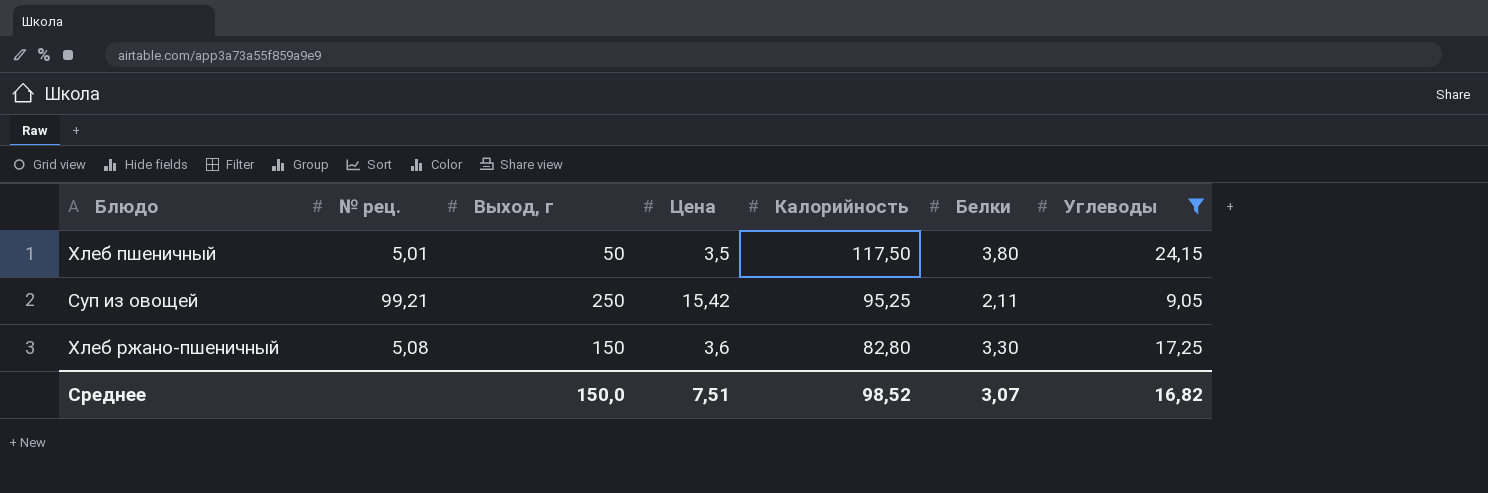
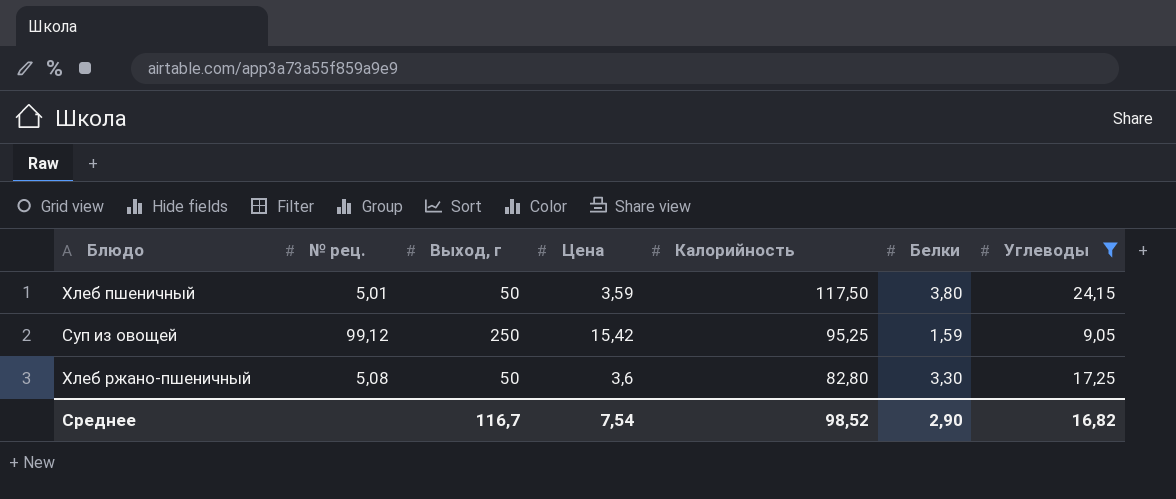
Хлеб пшеничный | Цена: 3,5 -> 3,59
Суп из овощей | № рец.: 99,21 -> 99,12
Суп из овощей | Белки: 2,11 -> 1,59
Хлеб ржано-пшеничный | Выход, г: 150 -> 50
Среднее | Выход, г: 150,0 -> 116,7
Среднее | Цена: 7,51 -> 7,54
Среднее | Белки: 3,07 -> 2,90

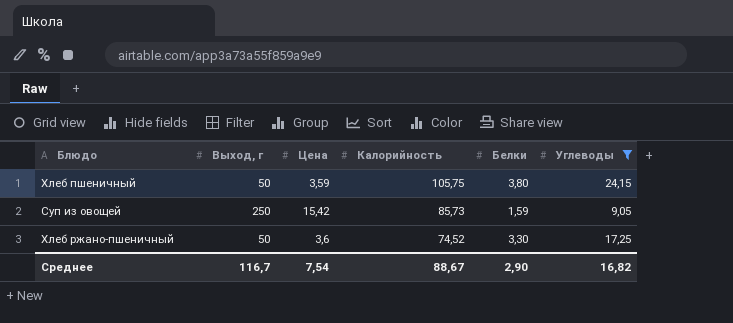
column № рец. | position: 2 -> none
Хлеб пшеничный | Калорийность: 117,50 -> 105,75
Суп из овощей | Калорийность: 95,25 -> 85,73
Хлеб ржано-пшеничный | Калорийность: 82,80 -> 74,52
Среднее | Калорийность: 98,52 -> 88,67

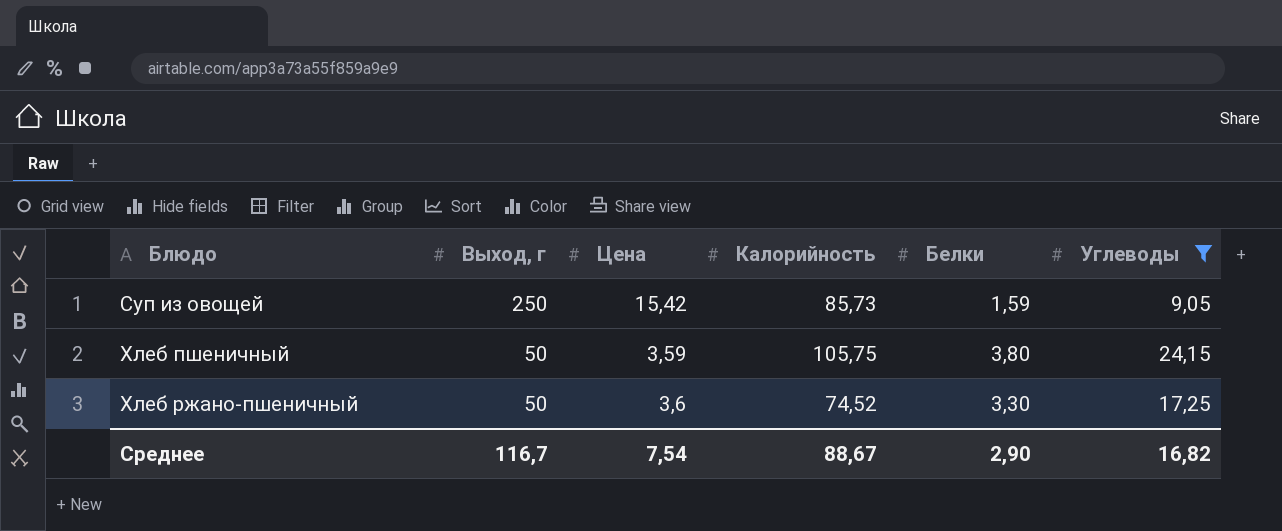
row order: Калорийность descending -> Блюдо ascending

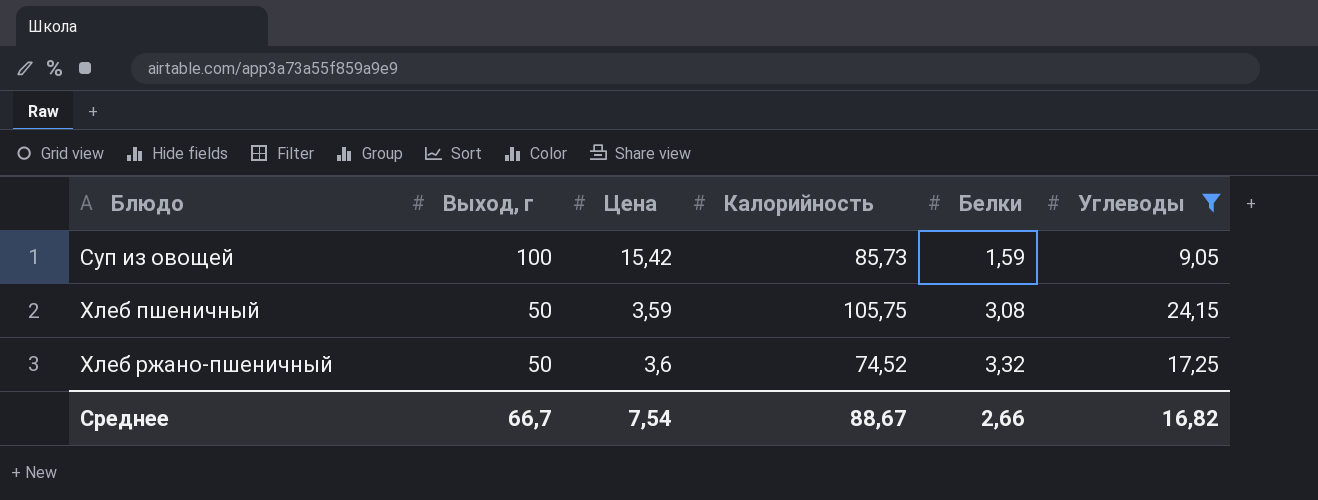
Суп из овощей | Выход, г: 250 -> 100
Хлеб пшеничный | Белки: 3,80 -> 3,08
Хлеб ржано-пшеничный | Белки: 3,30 -> 3,32
Среднее | Выход, г: 116,7 -> 66,7
Среднее | Белки: 2,90 -> 2,66

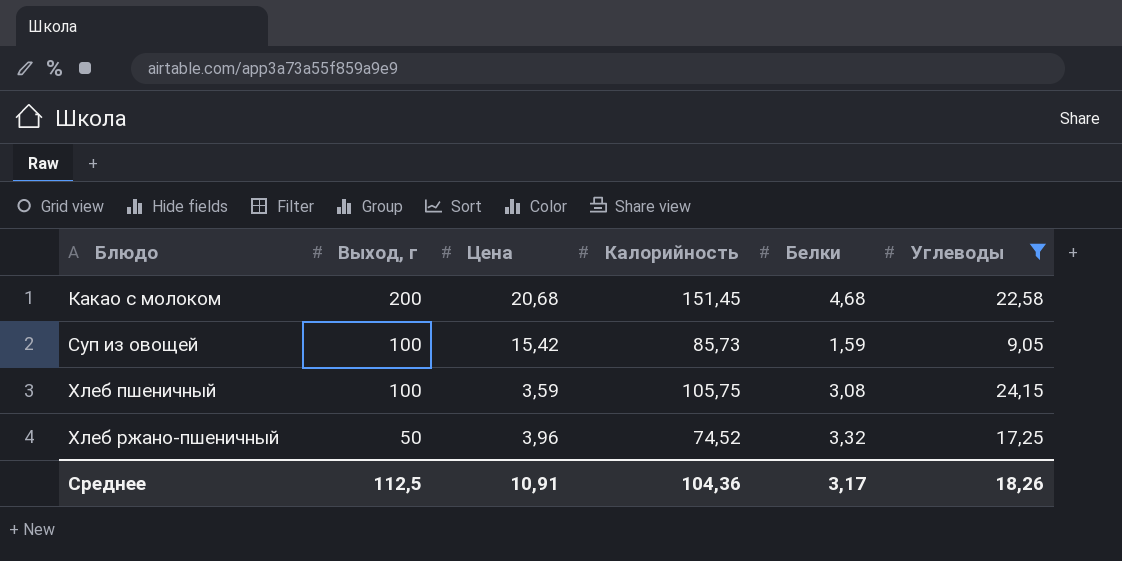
row Какао с молоком: none -> 200 | 20,68 | 151,45 | 4,68 | 22,58
Хлеб пшеничный | Выход, г: 50 -> 100
Хлеб ржано-пшеничный | Цена: 3,6 -> 3,96
Среднее | Выход, г: 66,7 -> 112,5
Среднее | Цена: 7,54 -> 10,91
Среднее | Калорийность: 88,67 -> 104,36
Среднее | Белки: 2,66 -> 3,17
Среднее | Углеводы: 16,82 -> 18,26

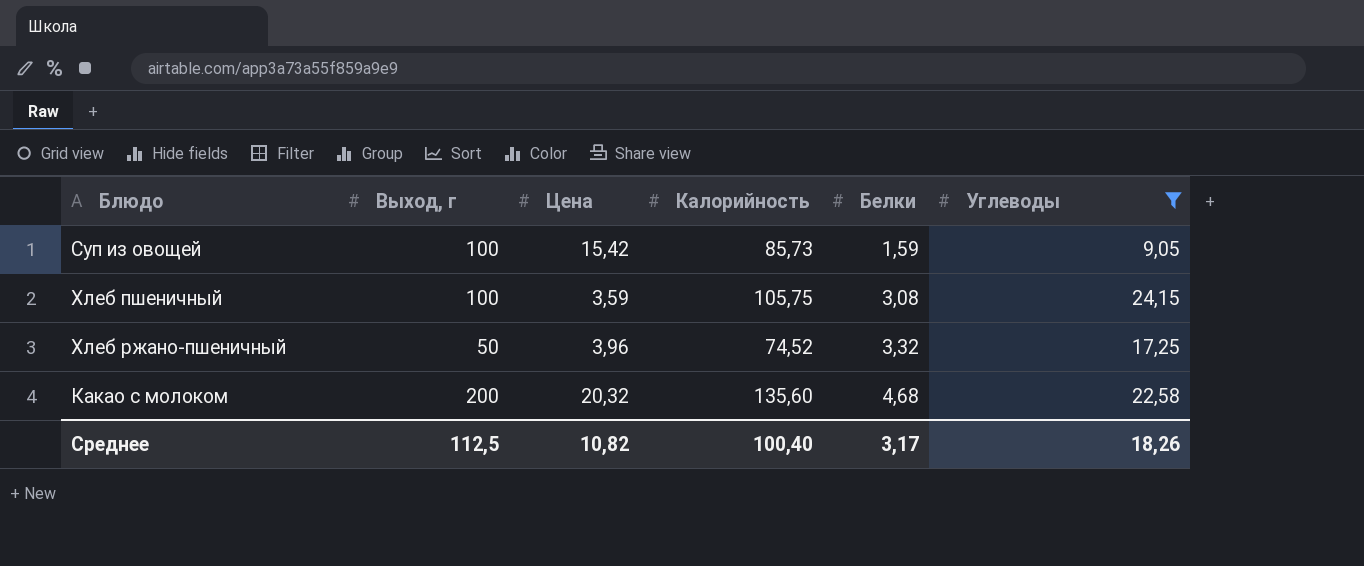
row order: Блюдо ascending -> Белки ascending
Какао с молоком | Цена: 20,68 -> 20,32
Какао с молоком | Калорийность: 151,45 -> 135,60
Среднее | Цена: 10,91 -> 10,82
Среднее | Калорийность: 104,36 -> 100,40

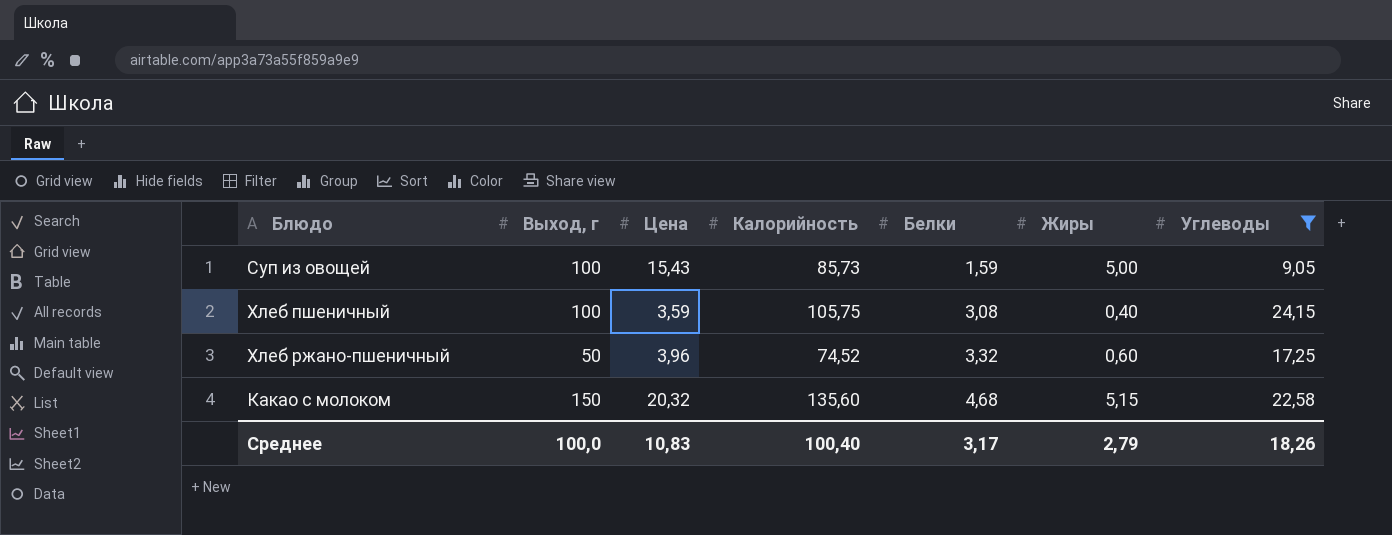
column Жиры | position: none -> 6
Суп из овощей | Цена: 15,42 -> 15,43
Какао с молоком | Выход, г: 200 -> 150
Среднее | Выход, г: 112,5 -> 100,0
Среднее | Цена: 10,82 -> 10,83

